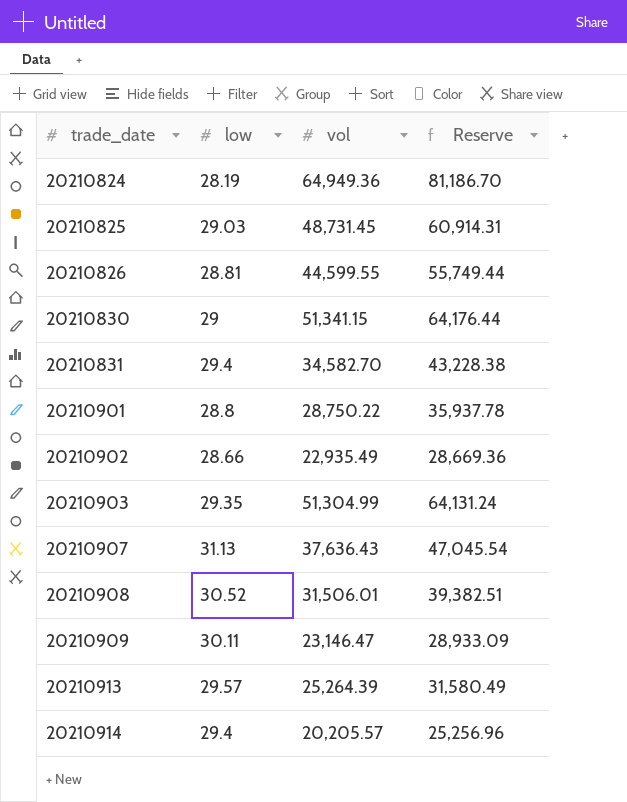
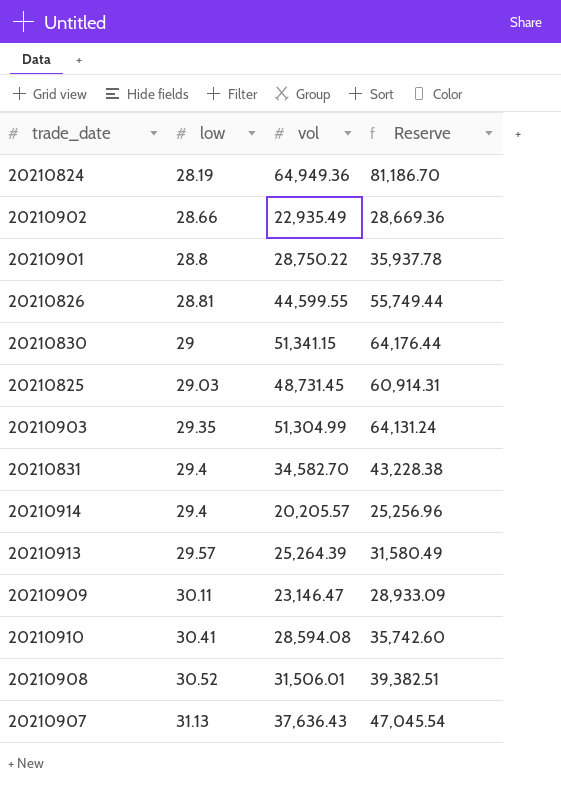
row order: trade_date ascending -> low ascending
row 20210910: none -> 30.41 | 28,594.08 | 35,742.60

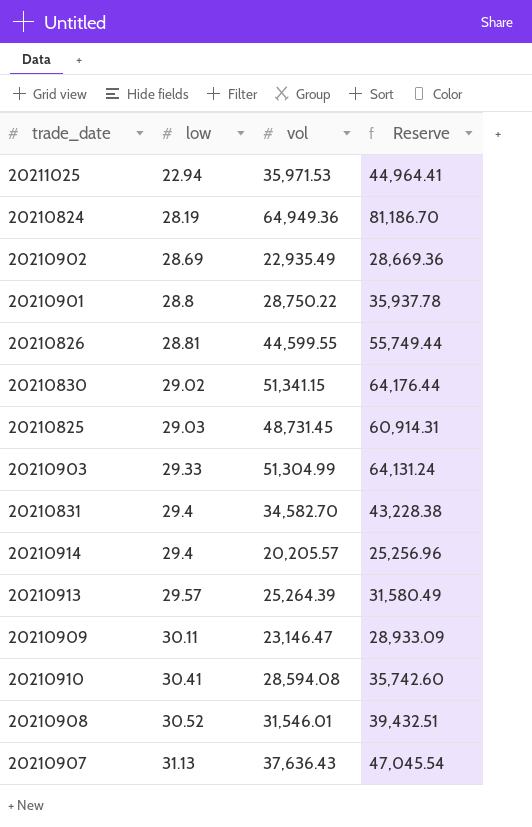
row 20211025: none -> 22.94 | 35,971.53 | 44,964.41
20210902 | low: 28.66 -> 28.69
20210830 | low: 29 -> 29.02
20210903 | low: 29.35 -> 29.33
20210908 | vol: 31,506.01 -> 31,546.01
20210908 | Reserve: 39,382.51 -> 39,432.51

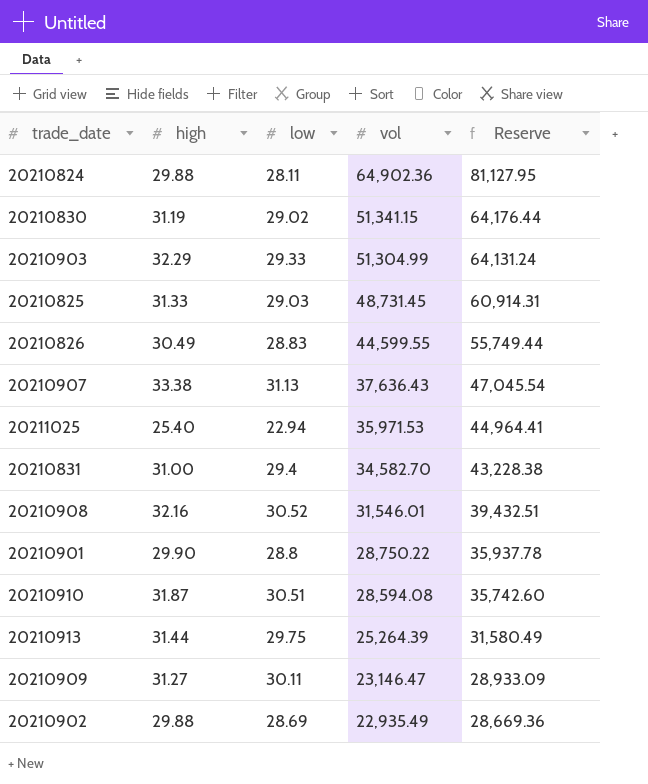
row order: low ascending -> vol descending
column high | position: none -> 2
row 20210914: 29.4 | 20,205.57 | 25,256.96 -> none
20210824 | low: 28.19 -> 28.11
20210824 | vol: 64,949.36 -> 64,902.36
20210824 | Reserve: 81,186.70 -> 81,127.95
20210826 | low: 28.81 -> 28.83
20210910 | low: 30.41 -> 30.51
20210913 | low: 29.57 -> 29.75

